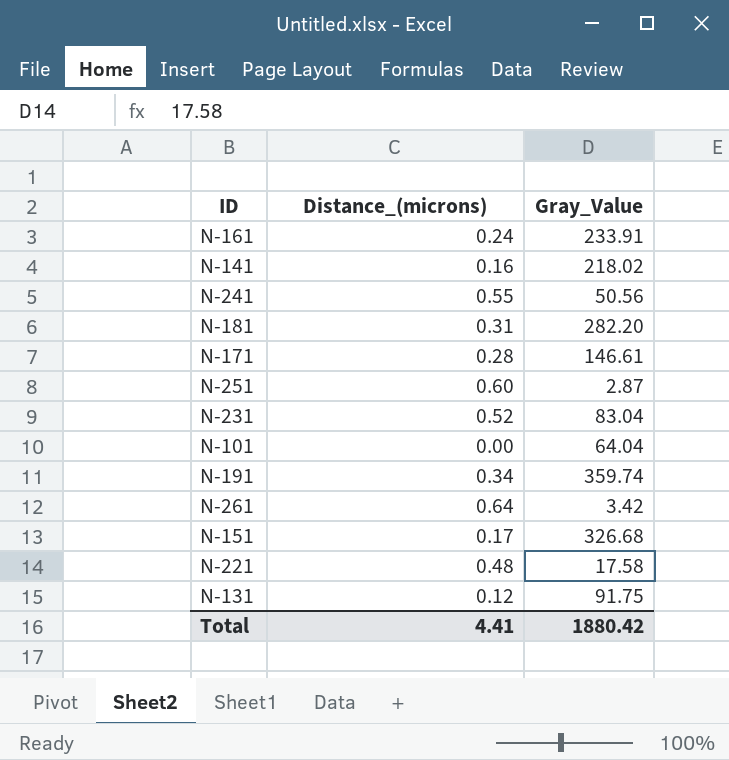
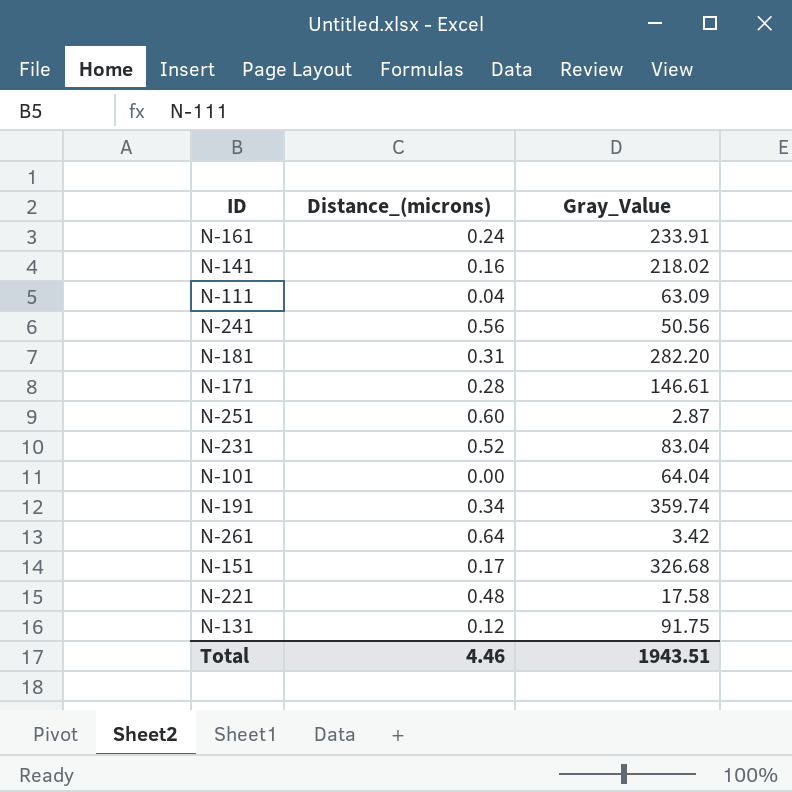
row N-111: none -> 0.04 | 63.09
N-241 | Distance_(microns): 0.55 -> 0.56
Total | Distance_(microns): 4.41 -> 4.46
Total | Gray_Value: 1880.42 -> 1943.51

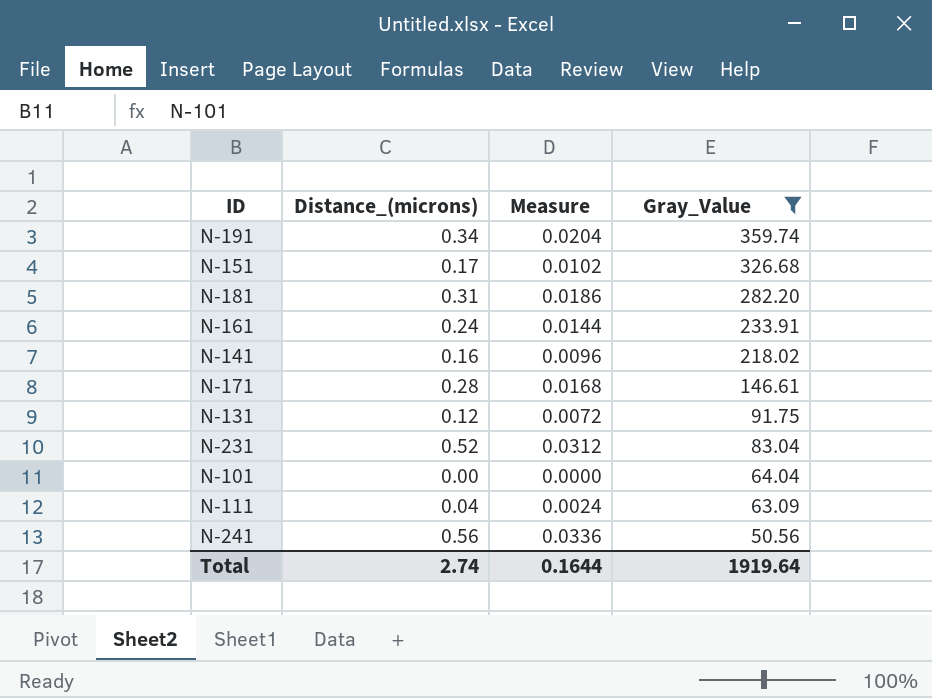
filter: none -> Gray_Value >= 50.56
row order: none -> Gray_Value descending
column Measure | formula: none -> [Distance_(microns)] * 0.06
Total | Distance_(microns): 4.46 -> 2.74
Total | Gray_Value: 1943.51 -> 1919.64

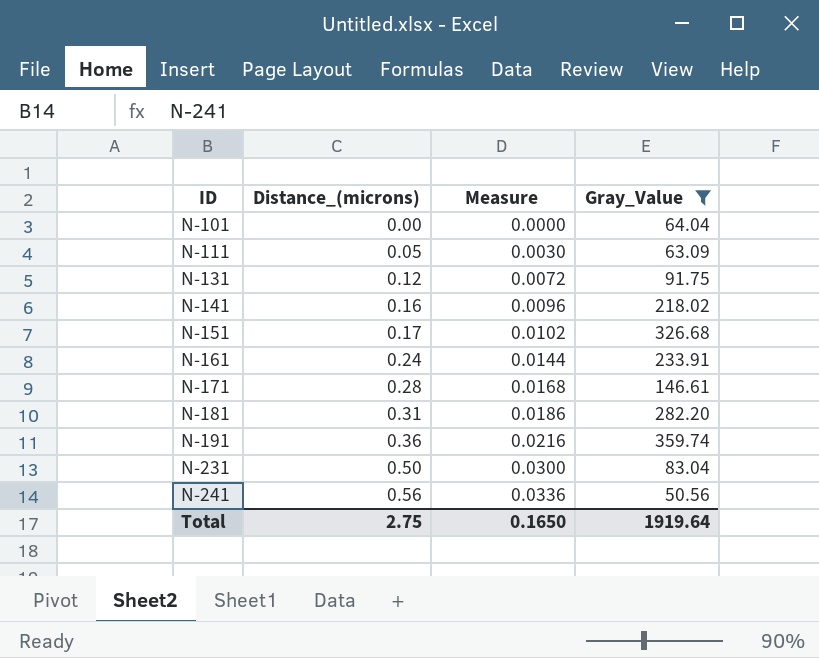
row order: Gray_Value descending -> ID ascending
N-111 | Distance_(microns): 0.04 -> 0.05
N-111 | Measure: 0.0024 -> 0.0030
N-191 | Distance_(microns): 0.34 -> 0.36
N-191 | Measure: 0.0204 -> 0.0216
N-231 | Distance_(microns): 0.52 -> 0.50
N-231 | Measure: 0.0312 -> 0.0300
Total | Distance_(microns): 2.74 -> 2.75
Total | Measure: 0.1644 -> 0.1650

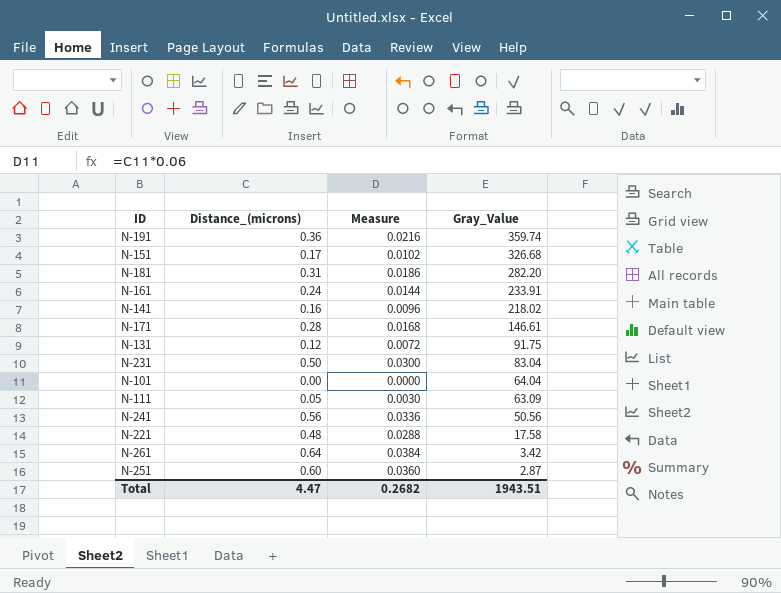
filter: Gray_Value >= 50.56 -> none
row order: ID ascending -> Gray_Value descending
Total | Distance_(microns): 2.75 -> 4.47
Total | Measure: 0.1650 -> 0.2682
Total | Gray_Value: 1919.64 -> 1943.51

